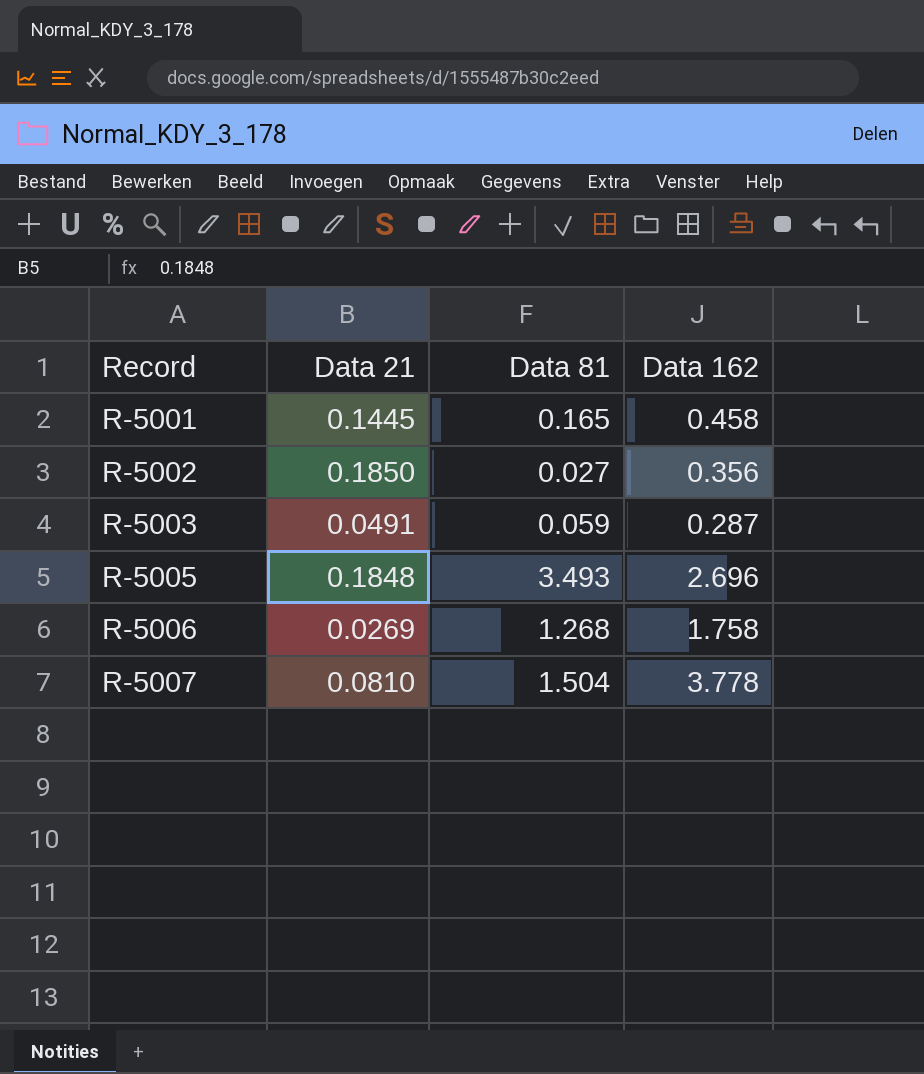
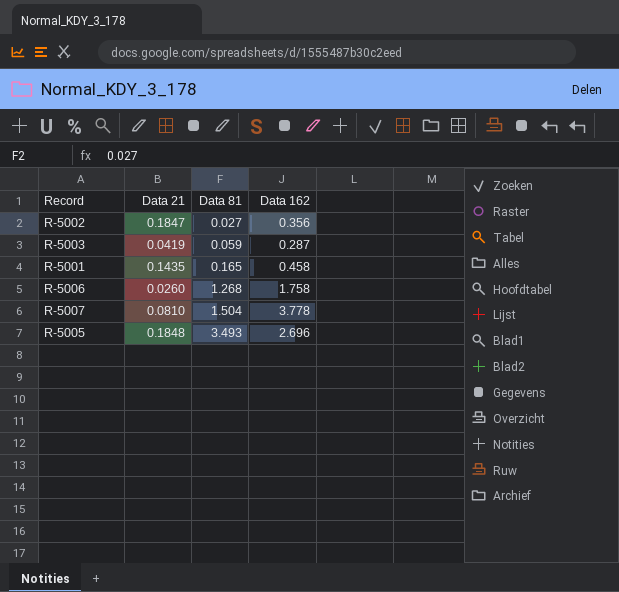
row order: Record ascending -> Data 81 ascending
R-5002 | Data 21: 0.1850 -> 0.1847
R-5003 | Data 21: 0.0491 -> 0.0419
R-5001 | Data 21: 0.1445 -> 0.1435
R-5006 | Data 21: 0.0269 -> 0.0260

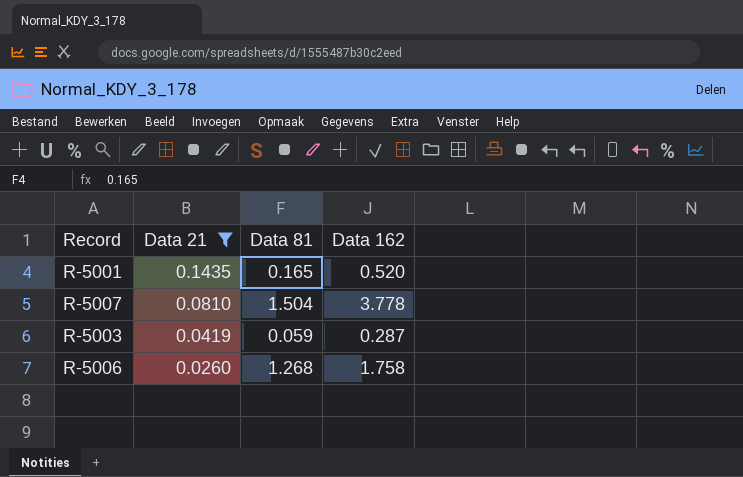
filter: none -> Data 21 <= 0.1435
row order: Data 81 ascending -> Data 21 descending
R-5001 | Data 162: 0.458 -> 0.520

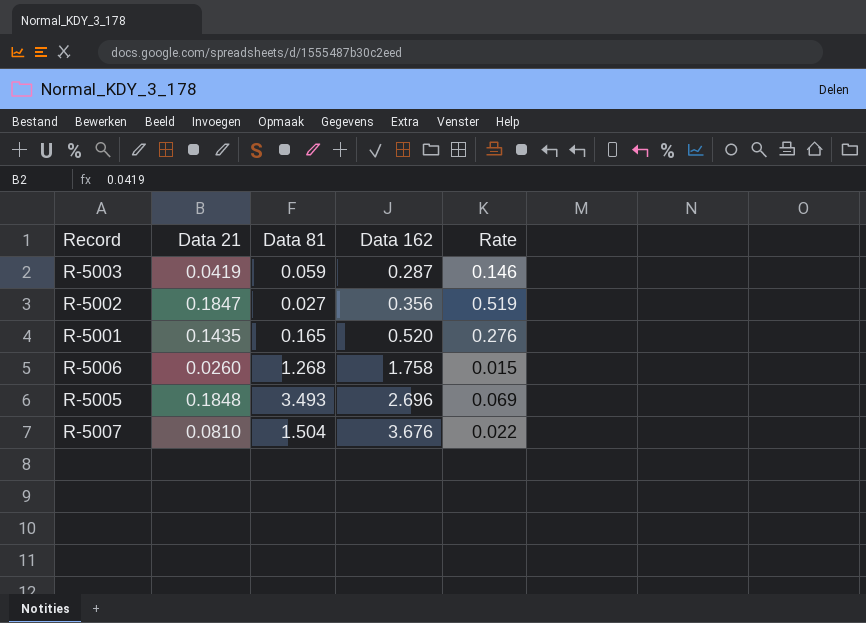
filter: Data 21 <= 0.1435 -> none
row order: Data 21 descending -> Data 162 ascending
column Rate | formula: none -> [Data 21] / [Data 162]
R-5007 | Data 162: 3.778 -> 3.676

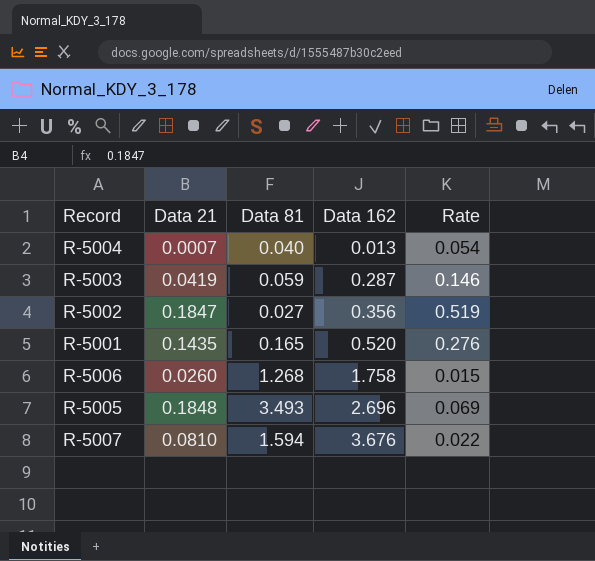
row R-5004: none -> 0.0007 | 0.040 | 0.013 | 0.054
R-5007 | Data 81: 1.504 -> 1.594

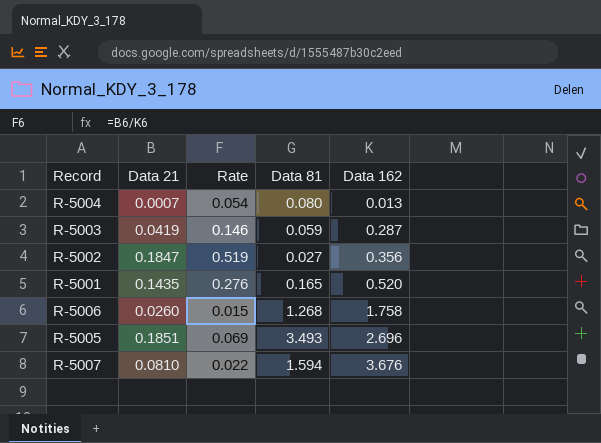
column Rate | position: 5 -> 3
R-5004 | Data 81: 0.040 -> 0.080
R-5005 | Data 21: 0.1848 -> 0.1851

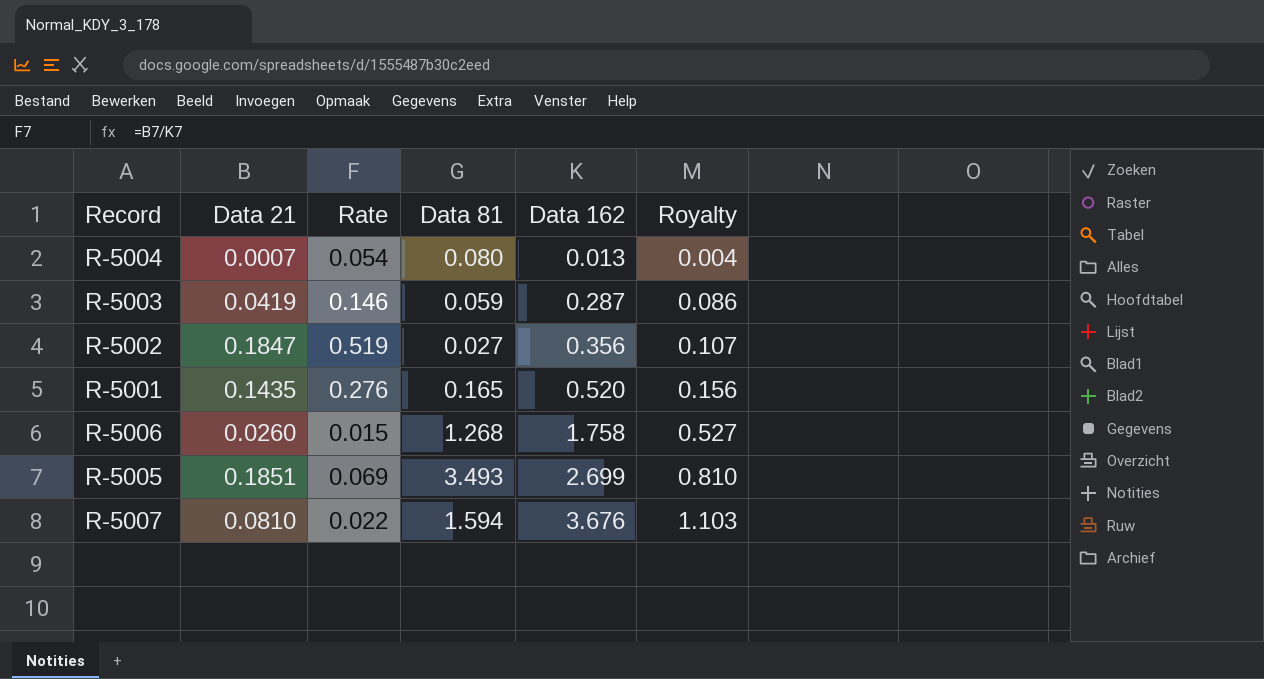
column Royalty | formula: none -> [Data 162] * 0.3
R-5005 | Data 162: 2.696 -> 2.699

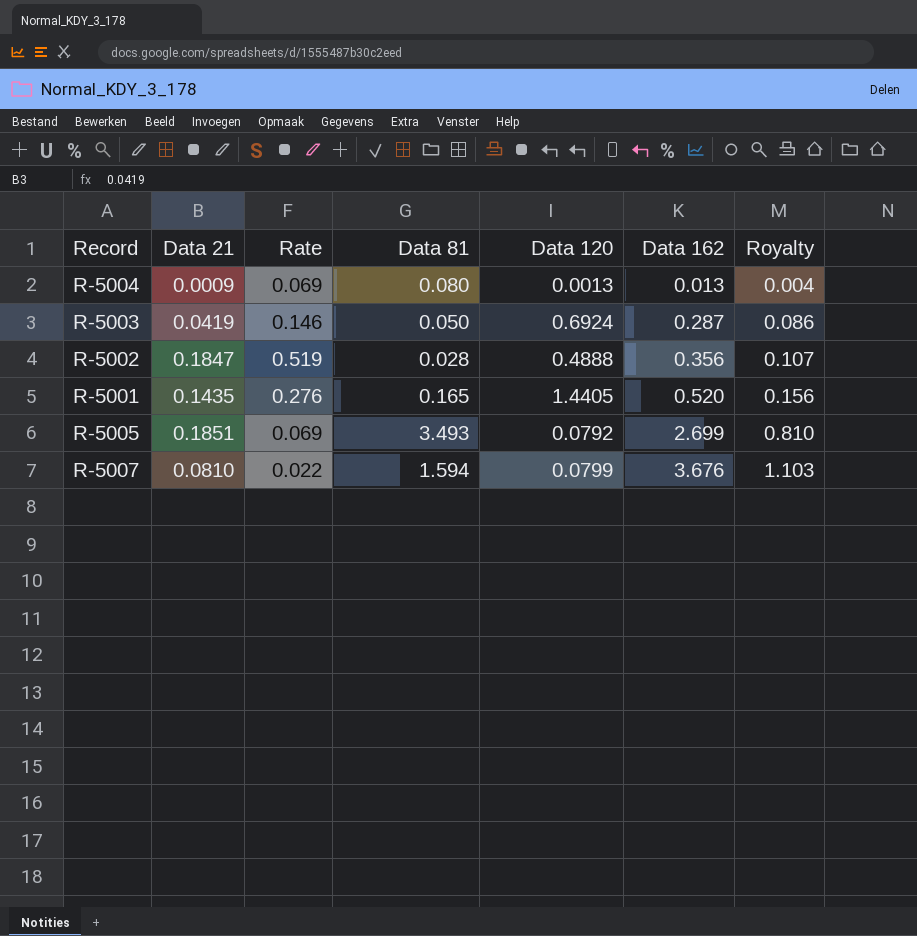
column Data 120 | position: none -> 5
row R-5006: 0.0260 | 0.015 | 1.268 | 1.758 | 0.527 -> none
R-5004 | Data 21: 0.0007 -> 0.0009
R-5004 | Rate: 0.054 -> 0.069
R-5003 | Data 81: 0.059 -> 0.050
R-5002 | Data 81: 0.027 -> 0.028

